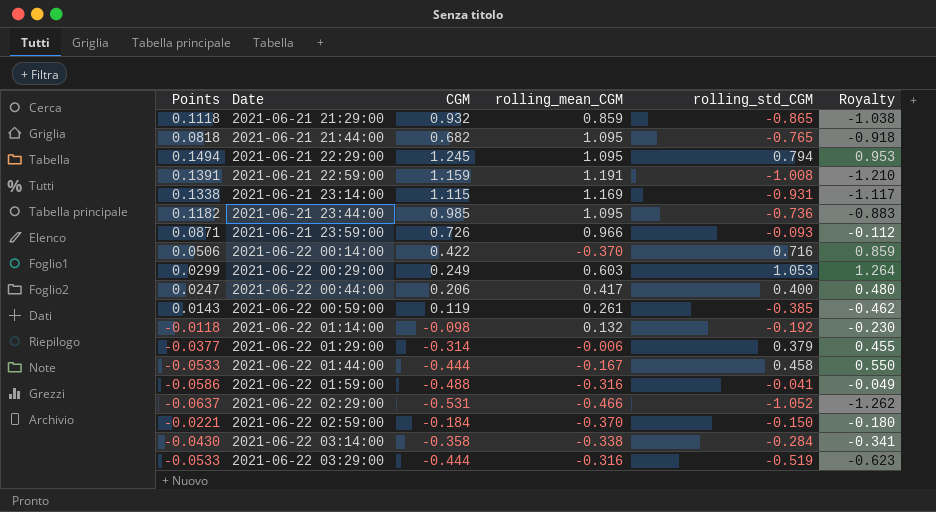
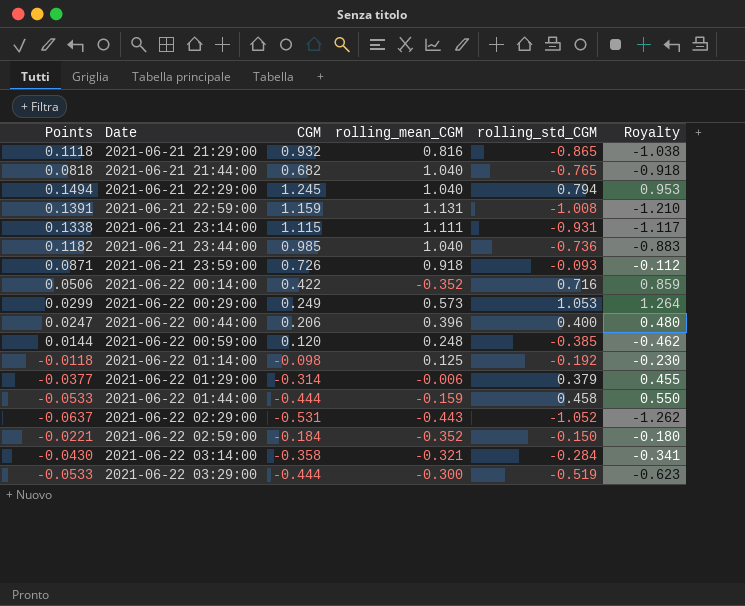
row 2021-06-22 01:59:00: -0.0586 | -0.488 | -0.316 | -0.041 | -0.049 -> none
2021-06-21 21:29:00 | rolling_mean_CGM: 0.859 -> 0.816
2021-06-21 21:44:00 | rolling_mean_CGM: 1.095 -> 1.040
2021-06-21 22:29:00 | rolling_mean_CGM: 1.095 -> 1.040
2021-06-21 22:59:00 | rolling_mean_CGM: 1.191 -> 1.131
2021-06-21 23:14:00 | rolling_mean_CGM: 1.169 -> 1.111
2021-06-21 23:44:00 | rolling_mean_CGM: 1.095 -> 1.040
2021-06-21 23:59:00 | rolling_mean_CGM: 0.966 -> 0.918
2021-06-22 00:14:00 | rolling_mean_CGM: -0.370 -> -0.352
2021-06-22 00:29:00 | rolling_mean_CGM: 0.603 -> 0.573
2021-06-22 00:44:00 | rolling_mean_CGM: 0.417 -> 0.396
2021-06-22 00:59:00 | Points: 0.0143 -> 0.0144
2021-06-22 00:59:00 | CGM: 0.119 -> 0.120
2021-06-22 00:59:00 | rolling_mean_CGM: 0.261 -> 0.248
2021-06-22 01:14:00 | rolling_mean_CGM: 0.132 -> 0.125
2021-06-22 01:44:00 | rolling_mean_CGM: -0.167 -> -0.159
2021-06-22 02:29:00 | rolling_mean_CGM: -0.466 -> -0.443
2021-06-22 02:59:00 | rolling_mean_CGM: -0.370 -> -0.352
2021-06-22 03:14:00 | rolling_mean_CGM: -0.338 -> -0.321
2021-06-22 03:29:00 | rolling_mean_CGM: -0.316 -> -0.300

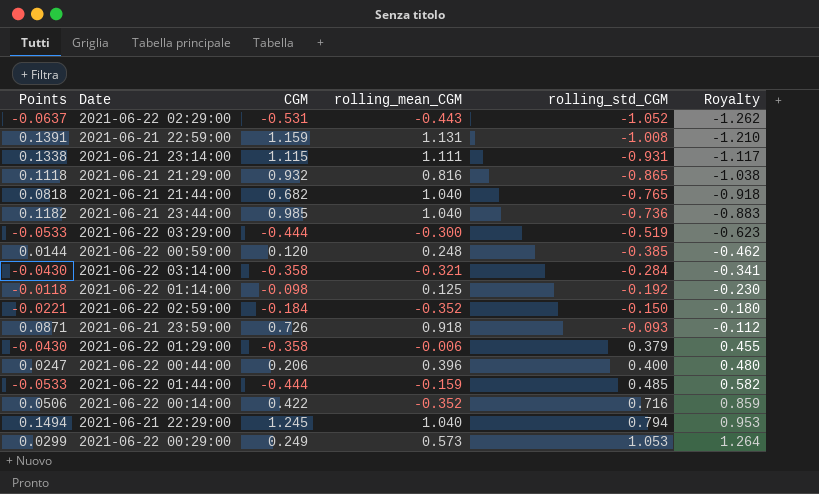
row order: Date ascending -> rolling_std_CGM ascending
2021-06-22 01:29:00 | Points: -0.0377 -> -0.0430
2021-06-22 01:29:00 | CGM: -0.314 -> -0.358
2021-06-22 01:44:00 | rolling_std_CGM: 0.458 -> 0.485
2021-06-22 01:44:00 | Royalty: 0.550 -> 0.582

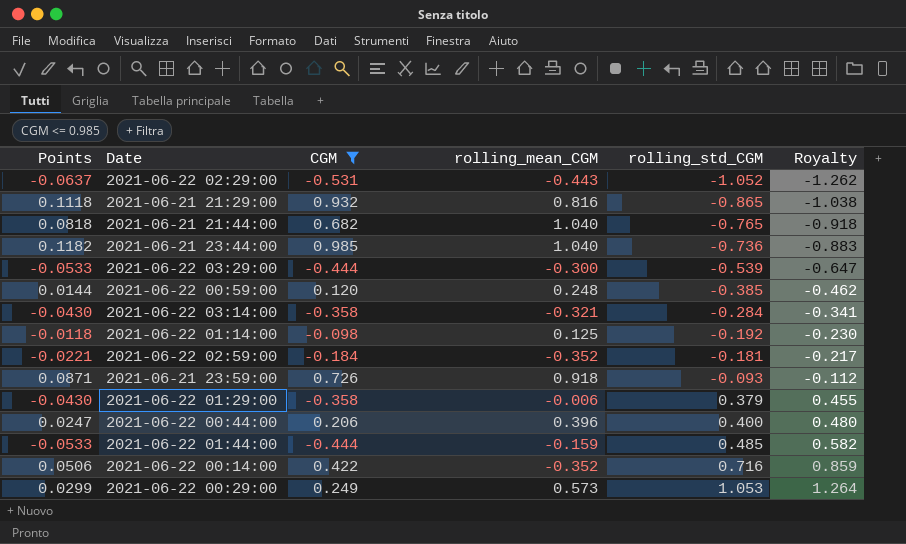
filter: none -> CGM <= 0.985
2021-06-22 03:29:00 | rolling_std_CGM: -0.519 -> -0.539
2021-06-22 03:29:00 | Royalty: -0.623 -> -0.647
2021-06-22 02:59:00 | rolling_std_CGM: -0.150 -> -0.181
2021-06-22 02:59:00 | Royalty: -0.180 -> -0.217

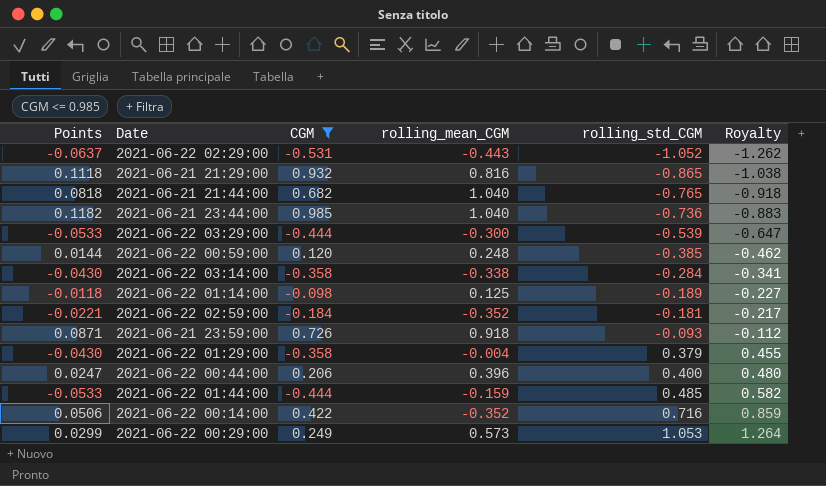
2021-06-22 03:14:00 | rolling_mean_CGM: -0.321 -> -0.338
2021-06-22 01:14:00 | rolling_std_CGM: -0.192 -> -0.189
2021-06-22 01:14:00 | Royalty: -0.230 -> -0.227
2021-06-22 01:29:00 | rolling_mean_CGM: -0.006 -> -0.004

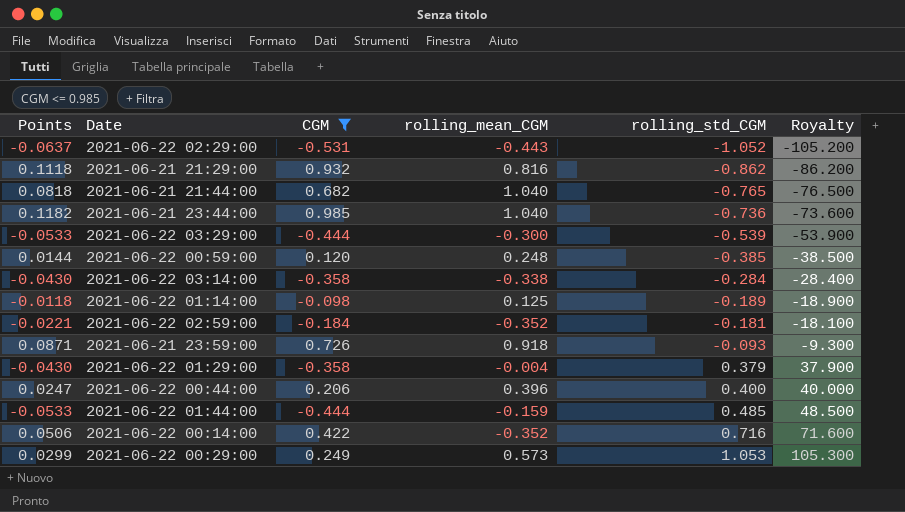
column Royalty | formula: [rolling_std_CGM] * 1.2 -> [rolling_std_CGM] * 100
2021-06-21 21:29:00 | rolling_std_CGM: -0.865 -> -0.862

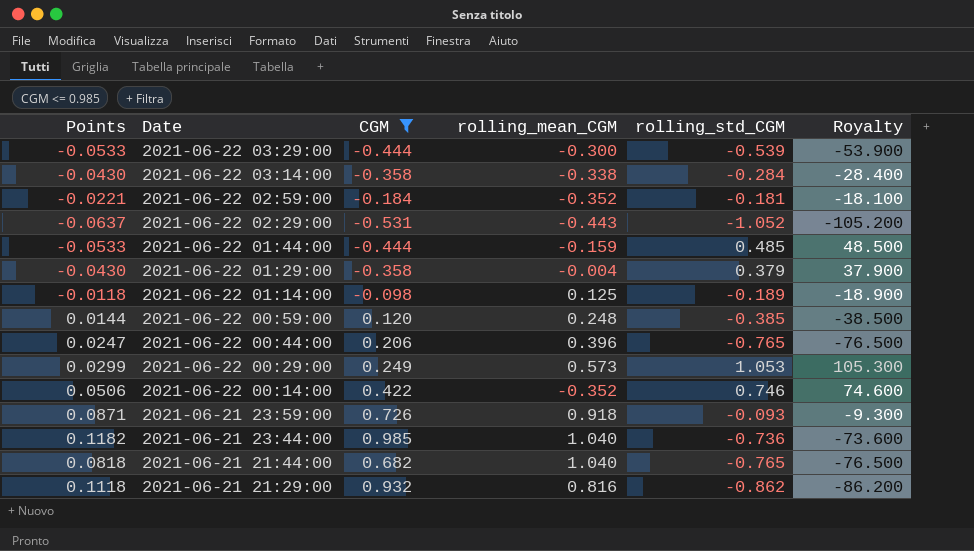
row order: rolling_std_CGM ascending -> Date descending
2021-06-22 00:44:00 | rolling_std_CGM: 0.400 -> -0.765
2021-06-22 00:44:00 | Royalty: 40.000 -> -76.500
2021-06-22 00:14:00 | rolling_std_CGM: 0.716 -> 0.746
2021-06-22 00:14:00 | Royalty: 71.600 -> 74.600

